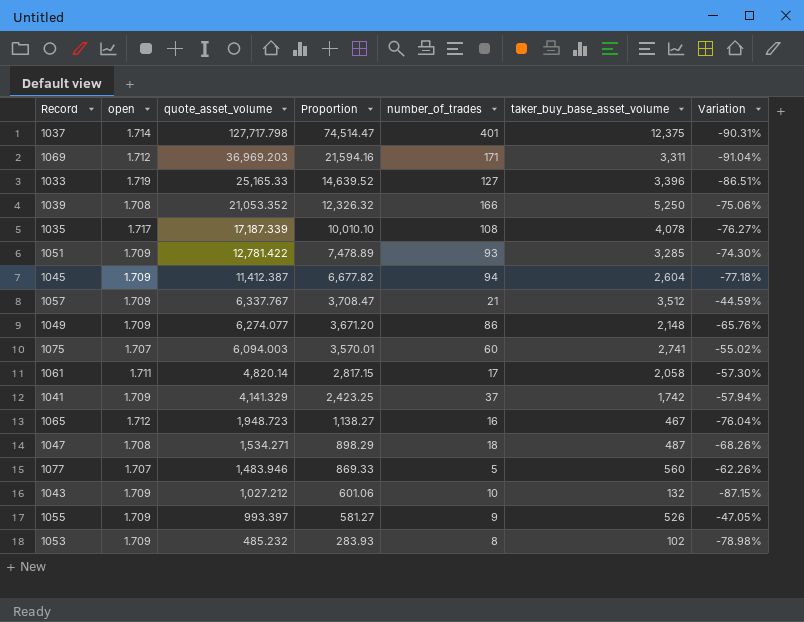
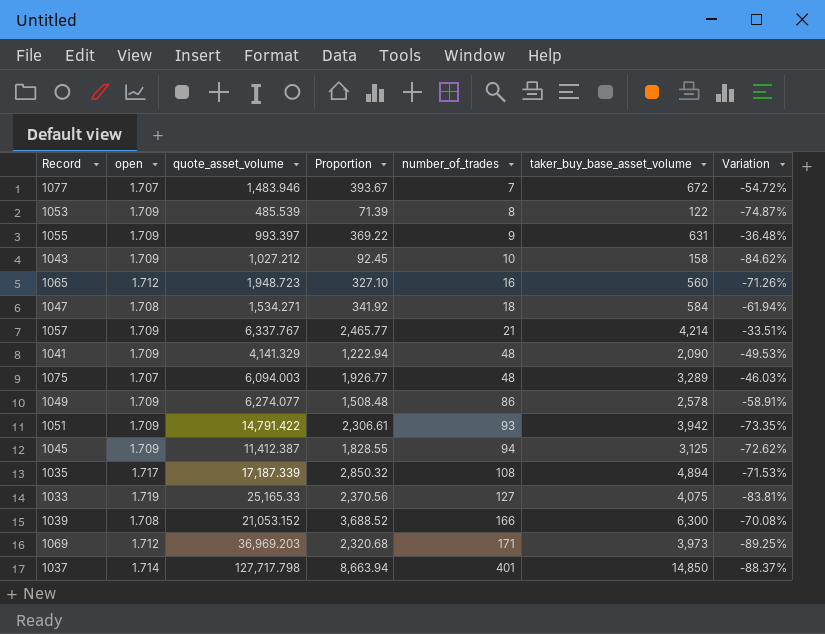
row order: quote_asset_volume descending -> number_of_trades ascending
column Proportion | formula: [quote_asset_volume] / [open] -> [taker_buy_base_asset_volume] / [open]
row 1061: 1.711 | 4,820.14 | 2,817.15 | 17 | 2,058 | -57.30% -> none
1077 | number_of_trades: 5 -> 7
1077 | taker_buy_base_asset_volume: 560 -> 672
1077 | Variation: -62.26% -> -54.72%
1053 | quote_asset_volume: 485.232 -> 485.539
1053 | taker_buy_base_asset_volume: 102 -> 122
1053 | Variation: -78.98% -> -74.87%
1055 | taker_buy_base_asset_volume: 526 -> 631
1055 | Variation: -47.05% -> -36.48%
1043 | taker_buy_base_asset_volume: 132 -> 158
1043 | Variation: -87.15% -> -84.62%
1065 | taker_buy_base_asset_volume: 467 -> 560
1065 | Variation: -76.04% -> -71.26%
1047 | taker_buy_base_asset_volume: 487 -> 584
1047 | Variation: -68.26% -> -61.94%
1057 | taker_buy_base_asset_volume: 3,512 -> 4,214
1057 | Variation: -44.59% -> -33.51%
1041 | number_of_trades: 37 -> 48
1041 | taker_buy_base_asset_volume: 1,742 -> 2,090
1041 | Variation: -57.94% -> -49.53%
1075 | number_of_trades: 60 -> 48
1075 | taker_buy_base_asset_volume: 2,741 -> 3,289
1075 | Variation: -55.02% -> -46.03%
1049 | taker_buy_base_asset_volume: 2,148 -> 2,578
1049 | Variation: -65.76% -> -58.91%
1051 | quote_asset_volume: 12,781.422 -> 14,791.422
1051 | taker_buy_base_asset_volume: 3,285 -> 3,942
1051 | Variation: -74.30% -> -73.35%
1045 | taker_buy_base_asset_volume: 2,604 -> 3,125
1045 | Variation: -77.18% -> -72.62%
1035 | taker_buy_base_asset_volume: 4,078 -> 4,894
1035 | Variation: -76.27% -> -71.53%
1033 | taker_buy_base_asset_volume: 3,396 -> 4,075
1033 | Variation: -86.51% -> -83.81%
1039 | quote_asset_volume: 21,053.352 -> 21,053.152
1039 | taker_buy_base_asset_volume: 5,250 -> 6,300
1039 | Variation: -75.06% -> -70.08%
1069 | taker_buy_base_asset_volume: 3,311 -> 3,973
1069 | Variation: -91.04% -> -89.25%
1037 | taker_buy_base_asset_volume: 12,375 -> 14,850
1037 | Variation: -90.31% -> -88.37%

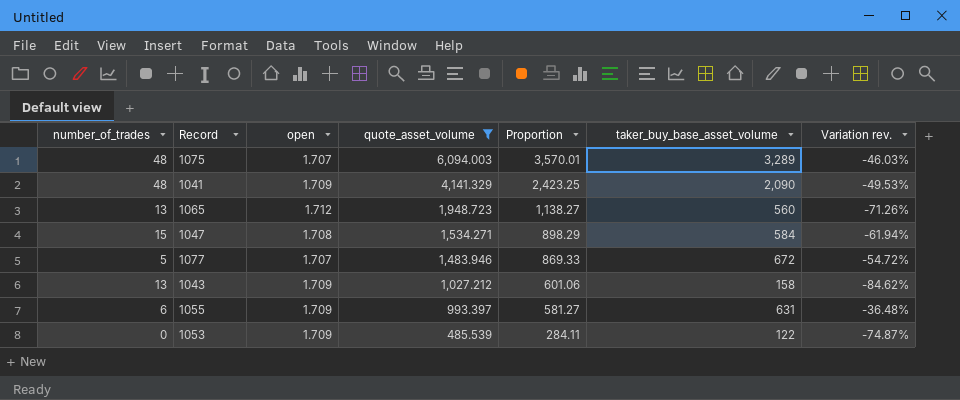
filter: none -> quote_asset_volume <= 6,094.003
row order: number_of_trades ascending -> quote_asset_volume descending
column number_of_trades | position: 5 -> 1
column Proportion | formula: [taker_buy_base_asset_volume] / [open] -> [quote_asset_volume] / [open]
column name: Variation -> Variation rev.
1065 | number_of_trades: 16 -> 13
1047 | number_of_trades: 18 -> 15
1077 | number_of_trades: 7 -> 5
1043 | number_of_trades: 10 -> 13
1055 | number_of_trades: 9 -> 6
1053 | number_of_trades: 8 -> 0

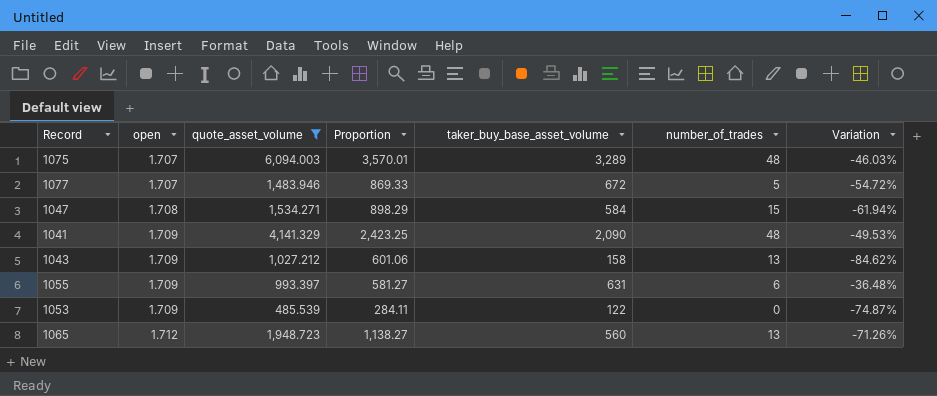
row order: quote_asset_volume descending -> open ascending
column number_of_trades | position: 1 -> 6
column name: Variation rev. -> Variation

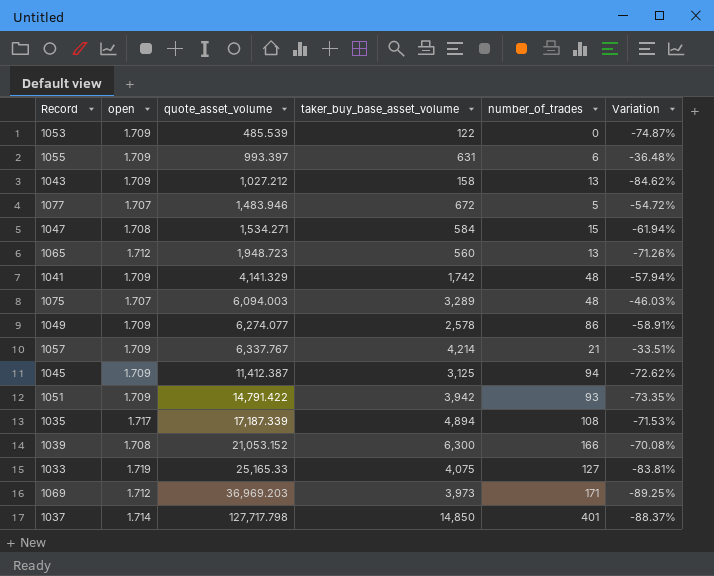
filter: quote_asset_volume <= 6,094.003 -> none
row order: open ascending -> quote_asset_volume ascending
column Proportion | formula: [quote_asset_volume] / [open] -> none
1041 | taker_buy_base_asset_volume: 2,090 -> 1,742
1041 | Variation: -49.53% -> -57.94%

